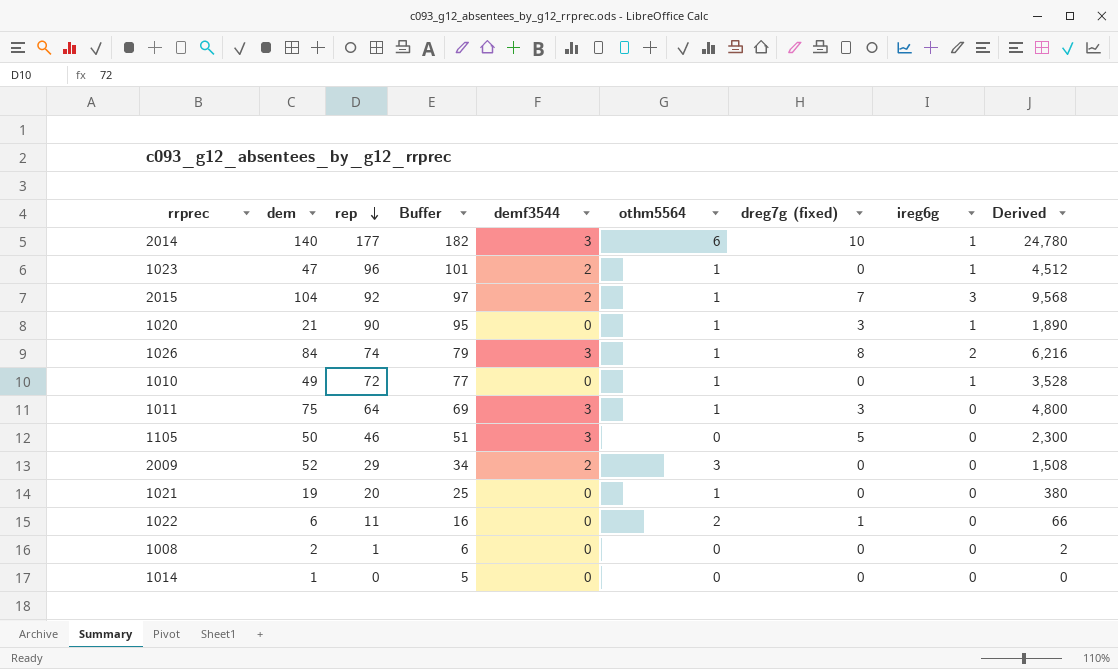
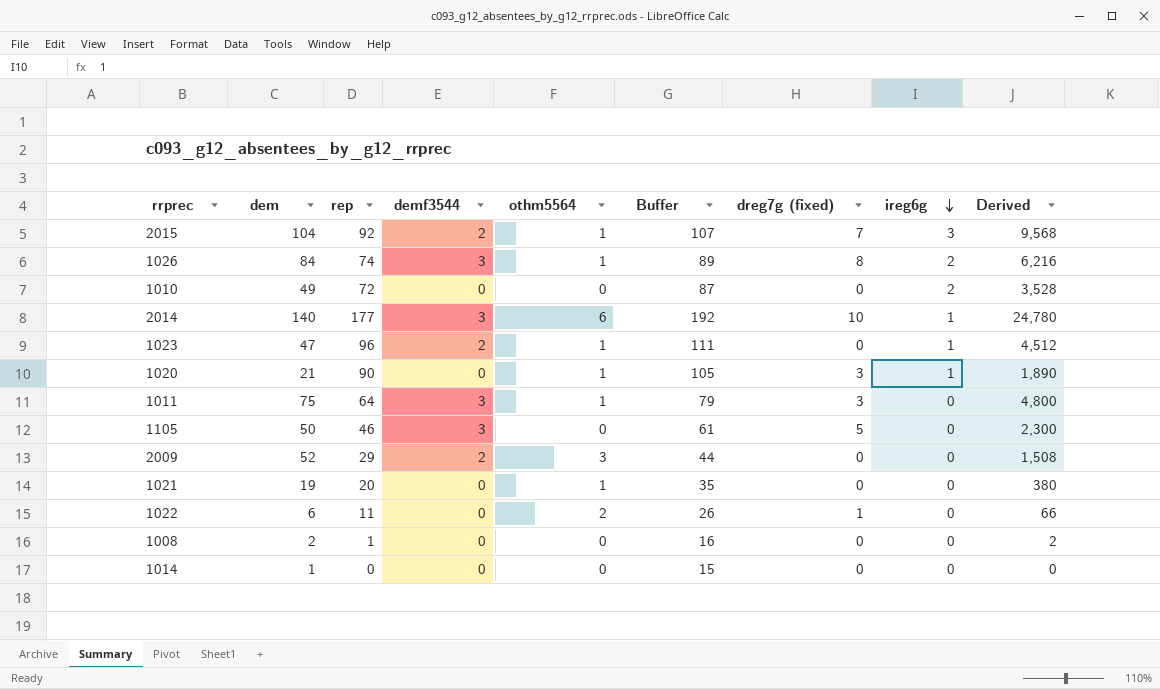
row order: rep descending -> ireg6g descending
column Buffer | formula: [rep] + 5 -> [rep] + 15
column Buffer | position: 4 -> 6
1010 | othm5564: 1 -> 0
1010 | ireg6g: 1 -> 2

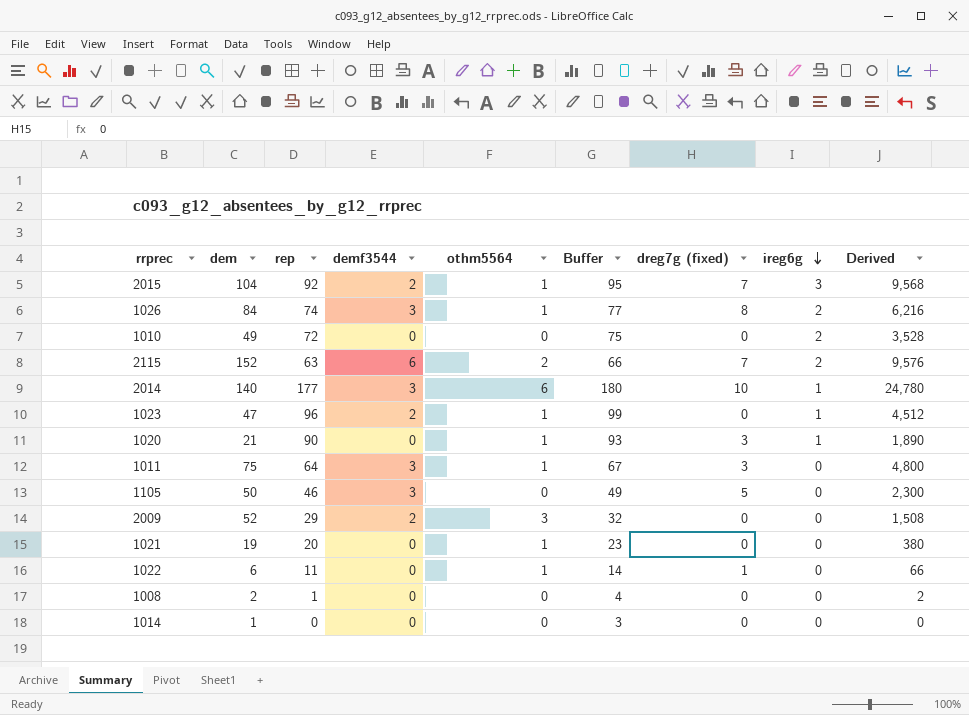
column Buffer | formula: [rep] + 15 -> [rep] + 3
row 2115: none -> 152 | 63 | 6 | 2 | 66 | 7 | 2 | 9,576
1022 | othm5564: 2 -> 1

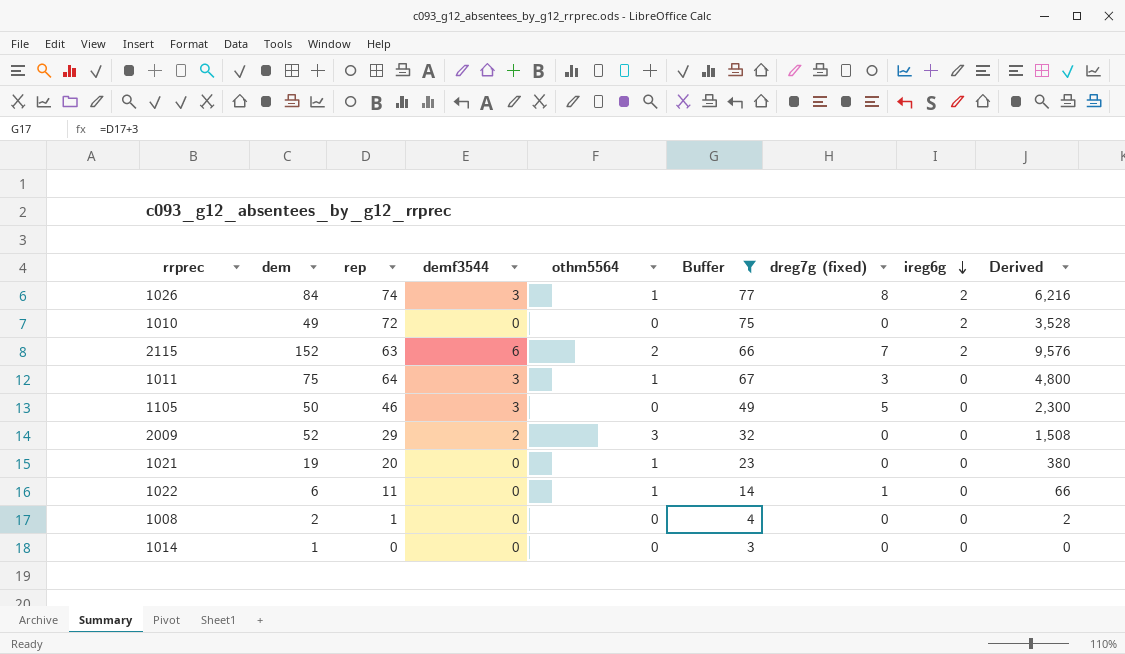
filter: none -> Buffer <= 77

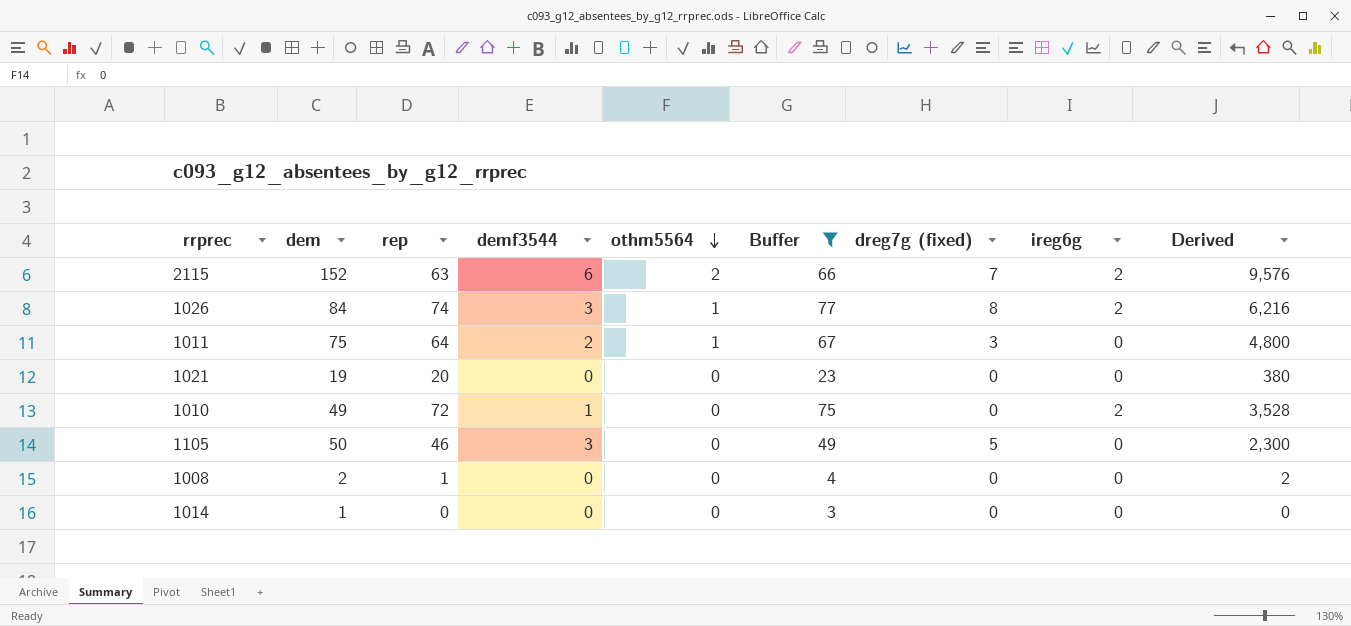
row order: ireg6g descending -> othm5564 descending
row 2009: 52 | 29 | 2 | 3 | 32 | 0 | 0 | 1,508 -> none
row 1022: 6 | 11 | 0 | 1 | 14 | 1 | 0 | 66 -> none
1011 | demf3544: 3 -> 2
1021 | othm5564: 1 -> 0
1010 | demf3544: 0 -> 1

